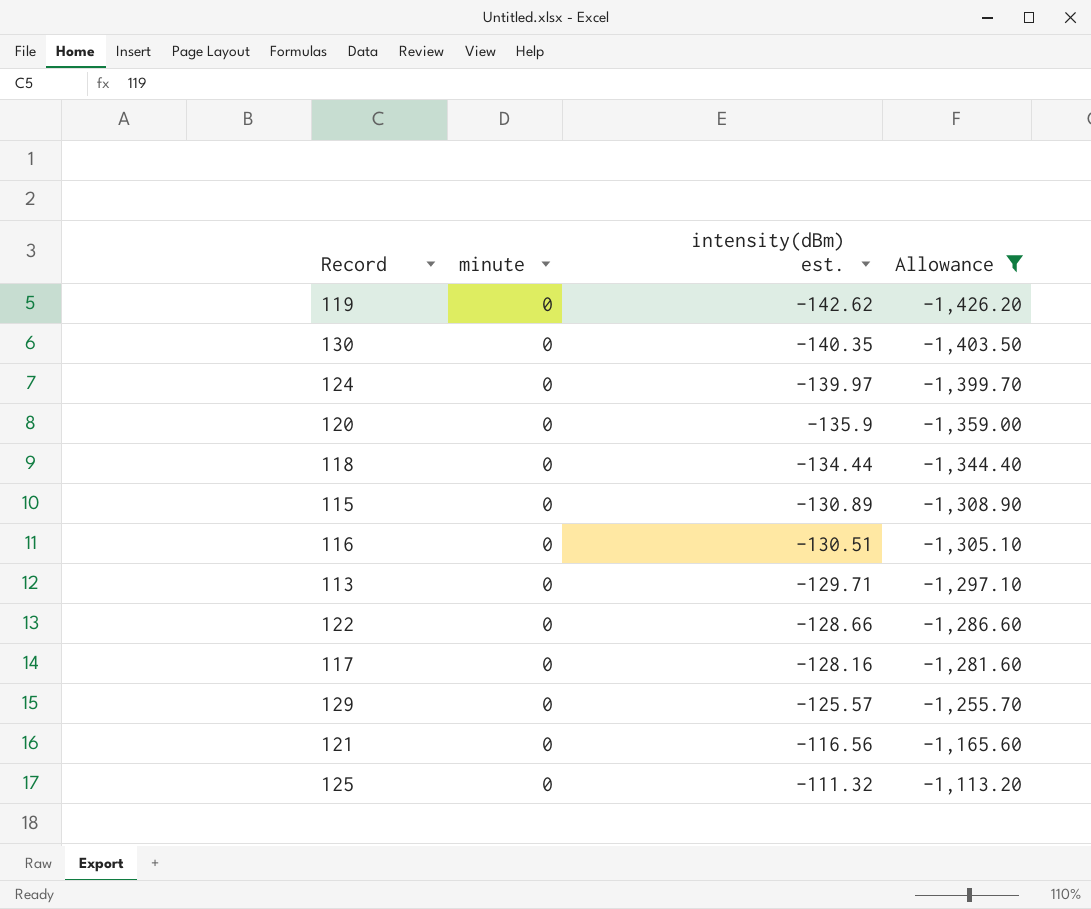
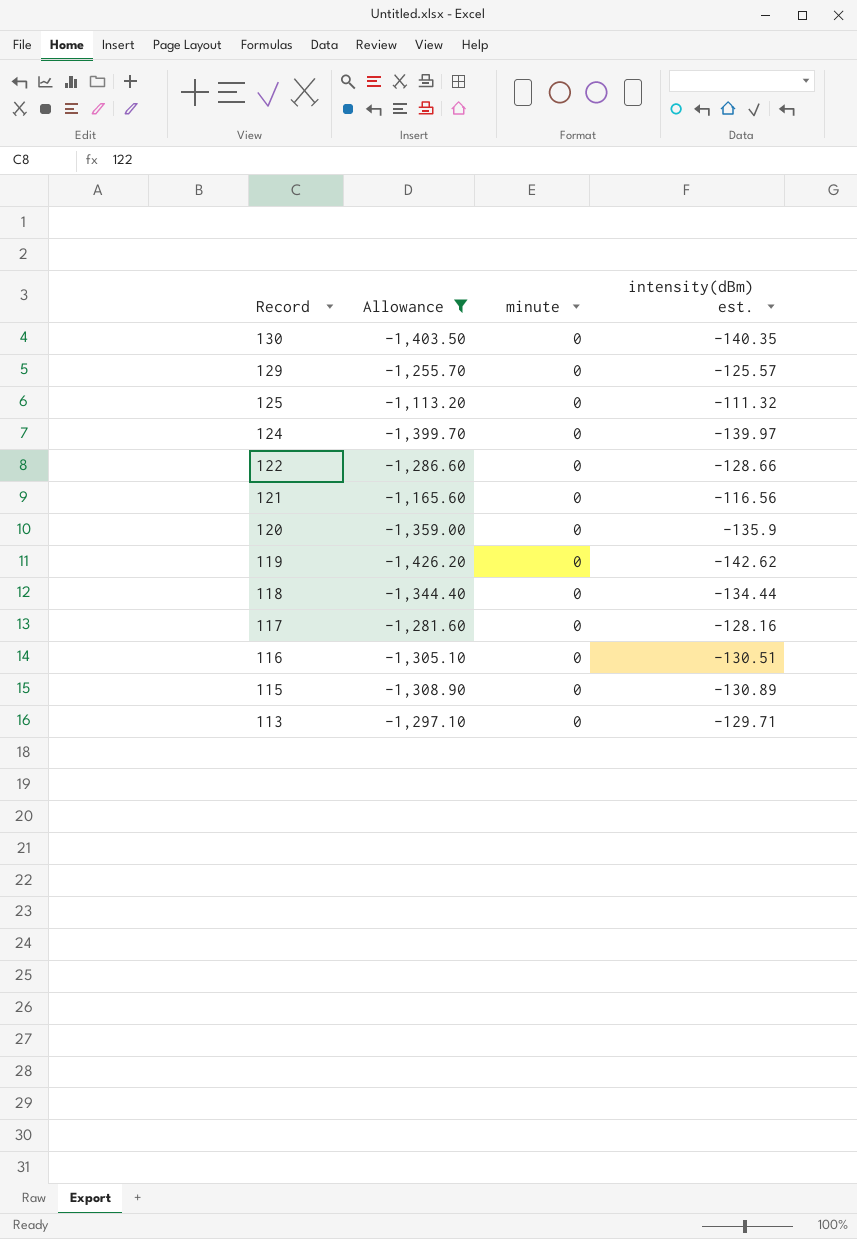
row order: intensity(dBm) est. ascending -> Record descending
column Allowance | position: 4 -> 2

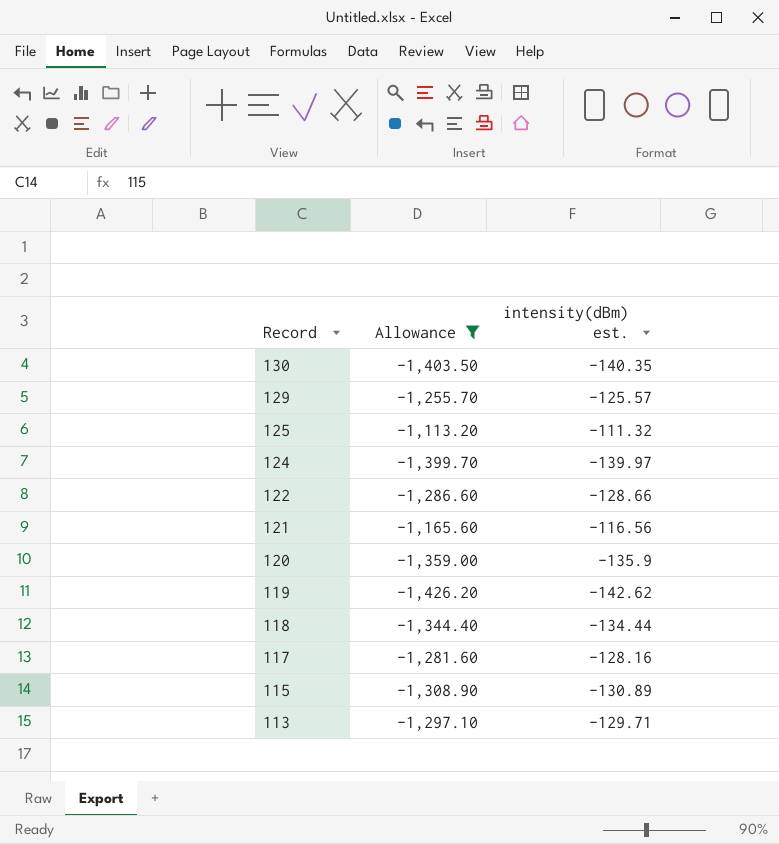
column minute | position: 3 -> none
row 116: -1,305.10 | 0 | -130.51 -> none

